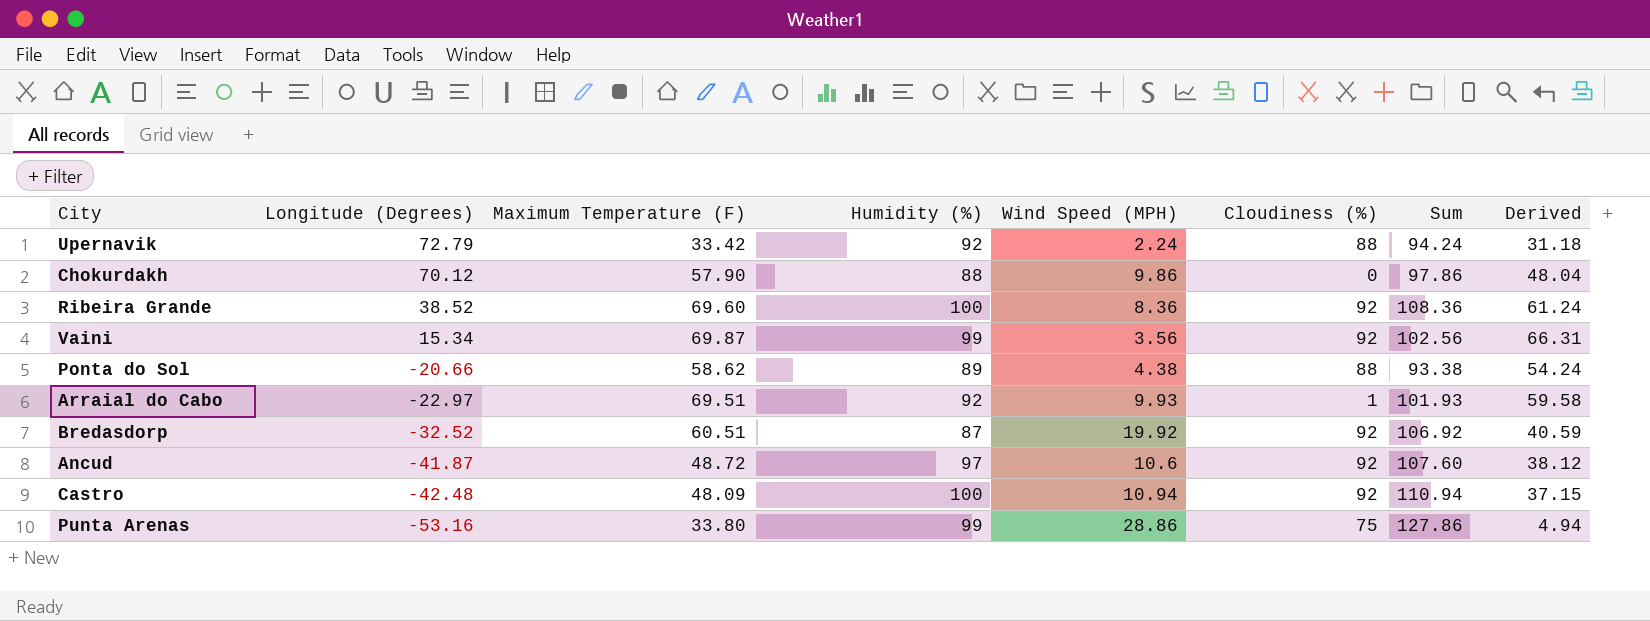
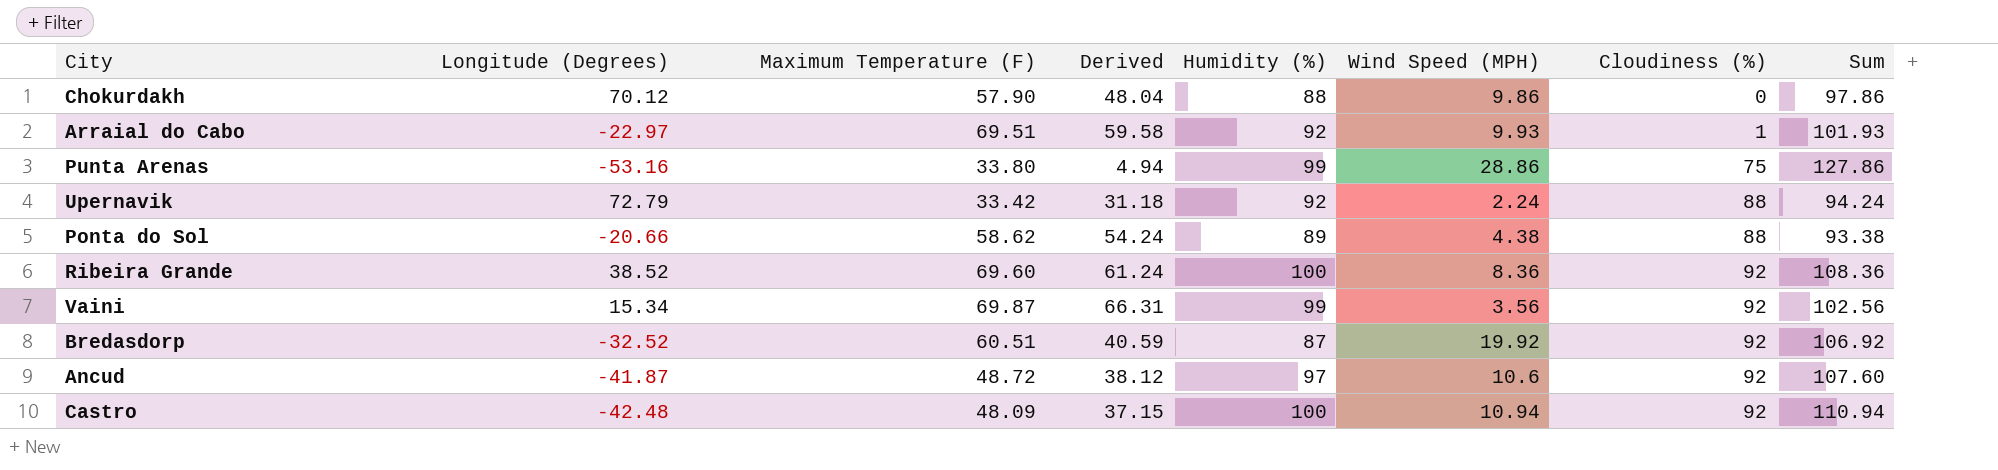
row order: Longitude (Degrees) descending -> Cloudiness (%) ascending
column Derived | position: 8 -> 4

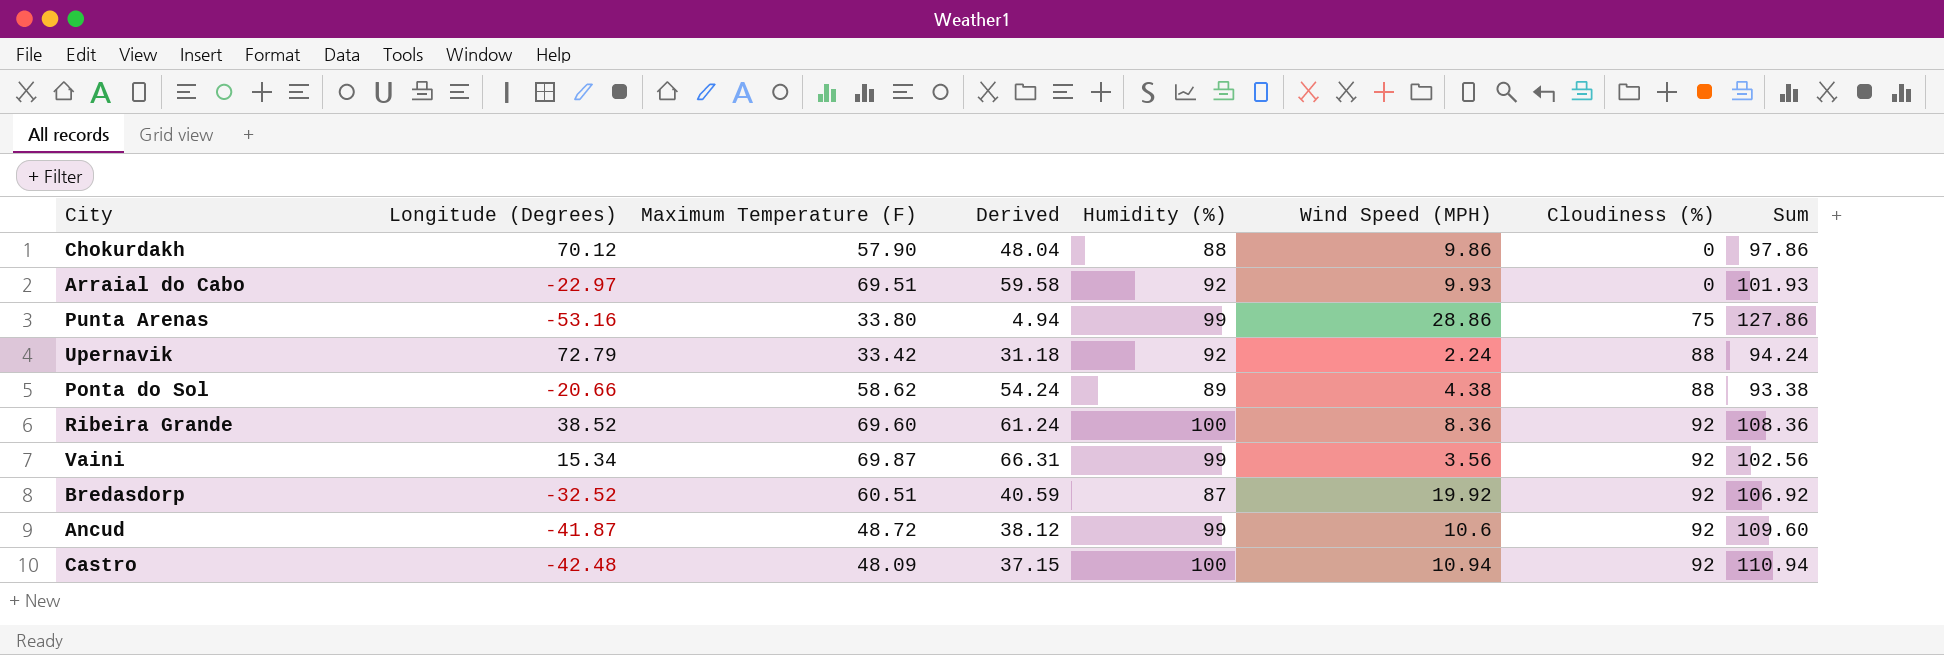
Arraial do Cabo | Cloudiness (%): 1 -> 0
Ancud | Humidity (%): 97 -> 99
Ancud | Sum: 107.60 -> 109.60

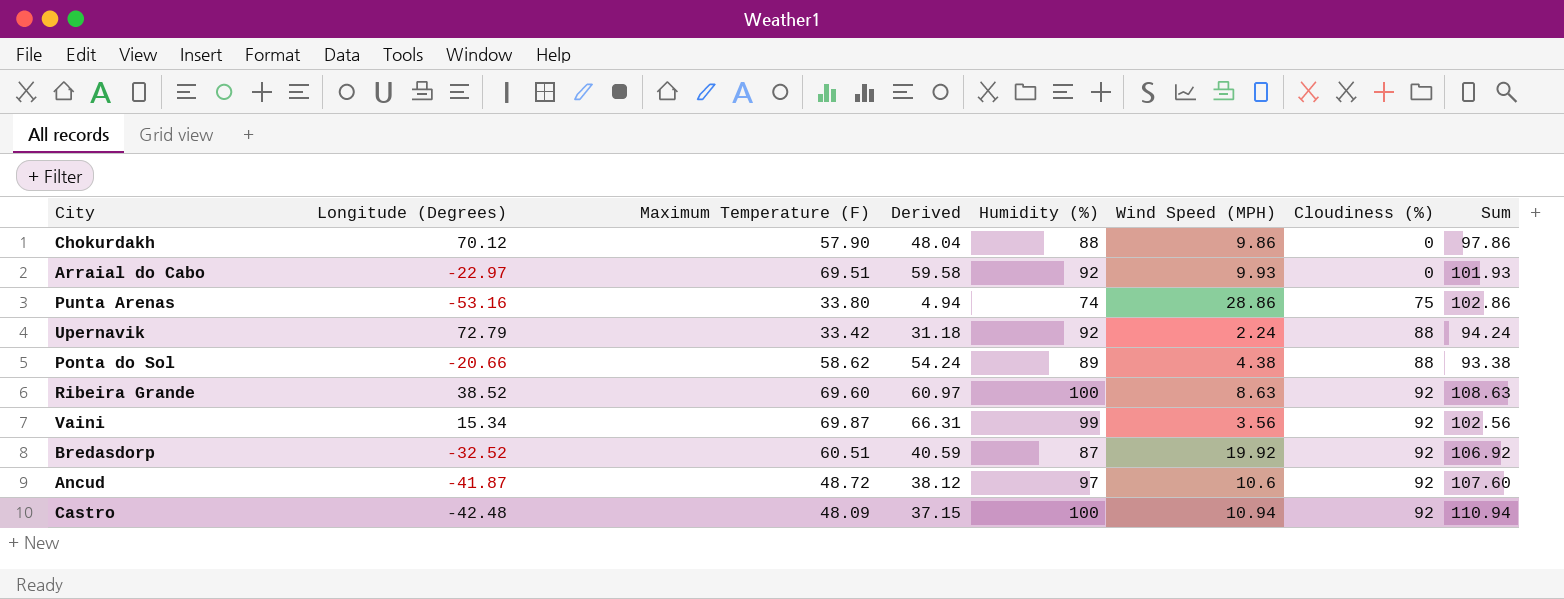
Punta Arenas | Humidity (%): 99 -> 74
Punta Arenas | Sum: 127.86 -> 102.86
Ribeira Grande | Derived: 61.24 -> 60.97
Ribeira Grande | Wind Speed (MPH): 8.36 -> 8.63
Ribeira Grande | Sum: 108.36 -> 108.63
Ancud | Humidity (%): 99 -> 97
Ancud | Sum: 109.60 -> 107.60

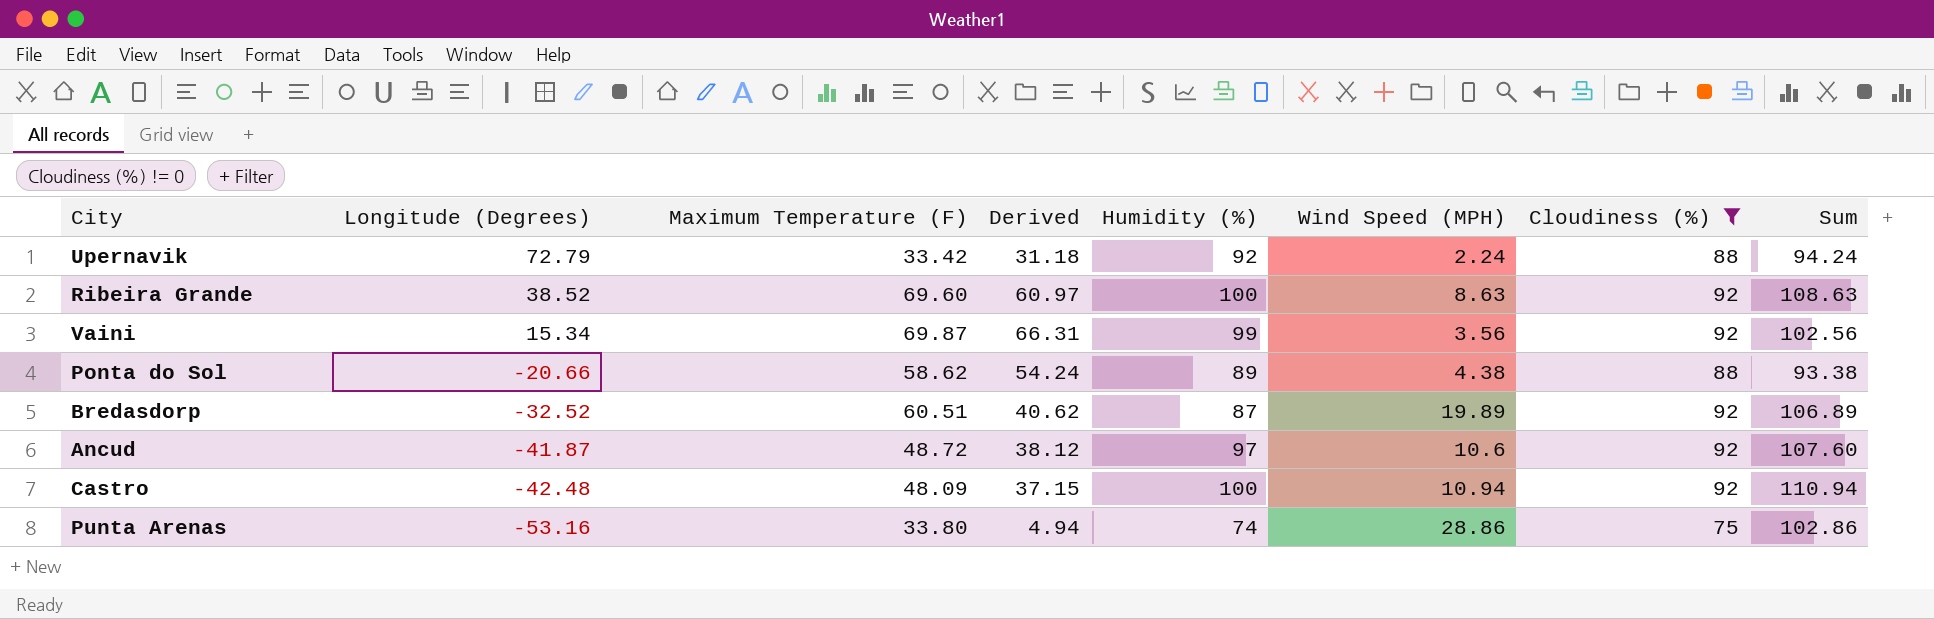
filter: none -> Cloudiness (%) != 0
row order: Cloudiness (%) ascending -> Longitude (Degrees) descending
Bredasdorp | Derived: 40.59 -> 40.62
Bredasdorp | Wind Speed (MPH): 19.92 -> 19.89
Bredasdorp | Sum: 106.92 -> 106.89

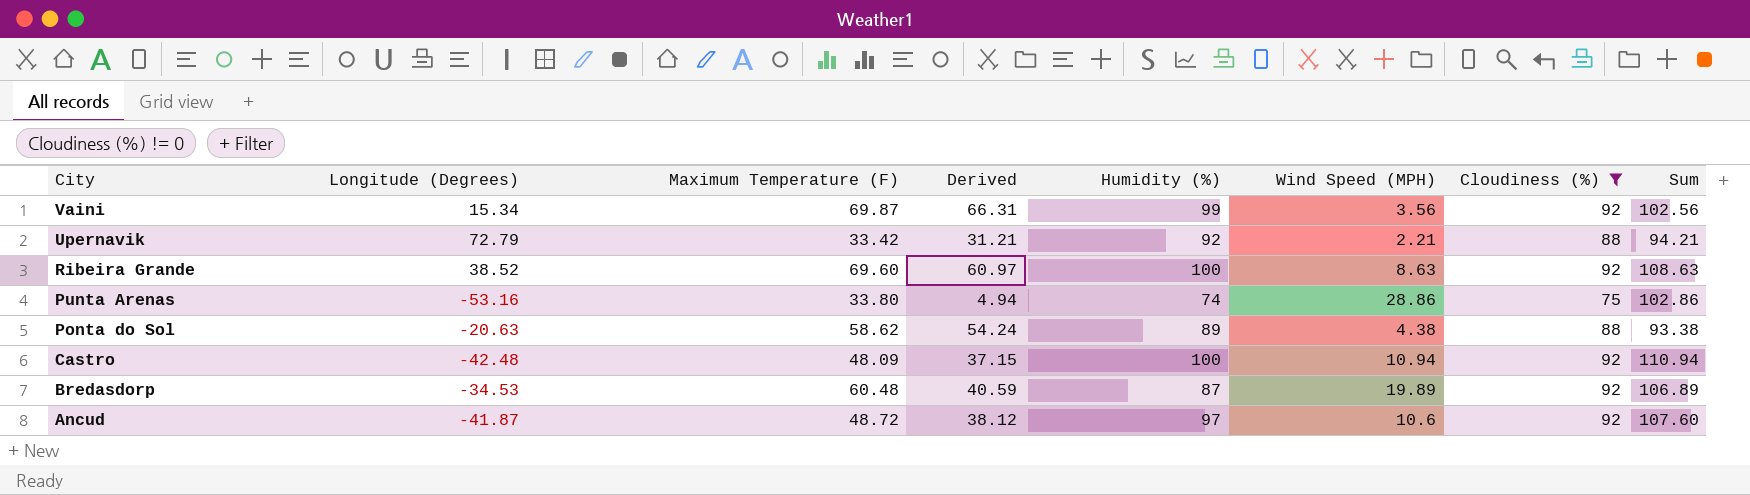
row order: Longitude (Degrees) descending -> City descending
Upernavik | Derived: 31.18 -> 31.21
Upernavik | Wind Speed (MPH): 2.24 -> 2.21
Upernavik | Sum: 94.24 -> 94.21
Ponta do Sol | Longitude (Degrees): -20.66 -> -20.63
Bredasdorp | Longitude (Degrees): -32.52 -> -34.53
Bredasdorp | Maximum Temperature (F): 60.51 -> 60.48
Bredasdorp | Derived: 40.62 -> 40.59

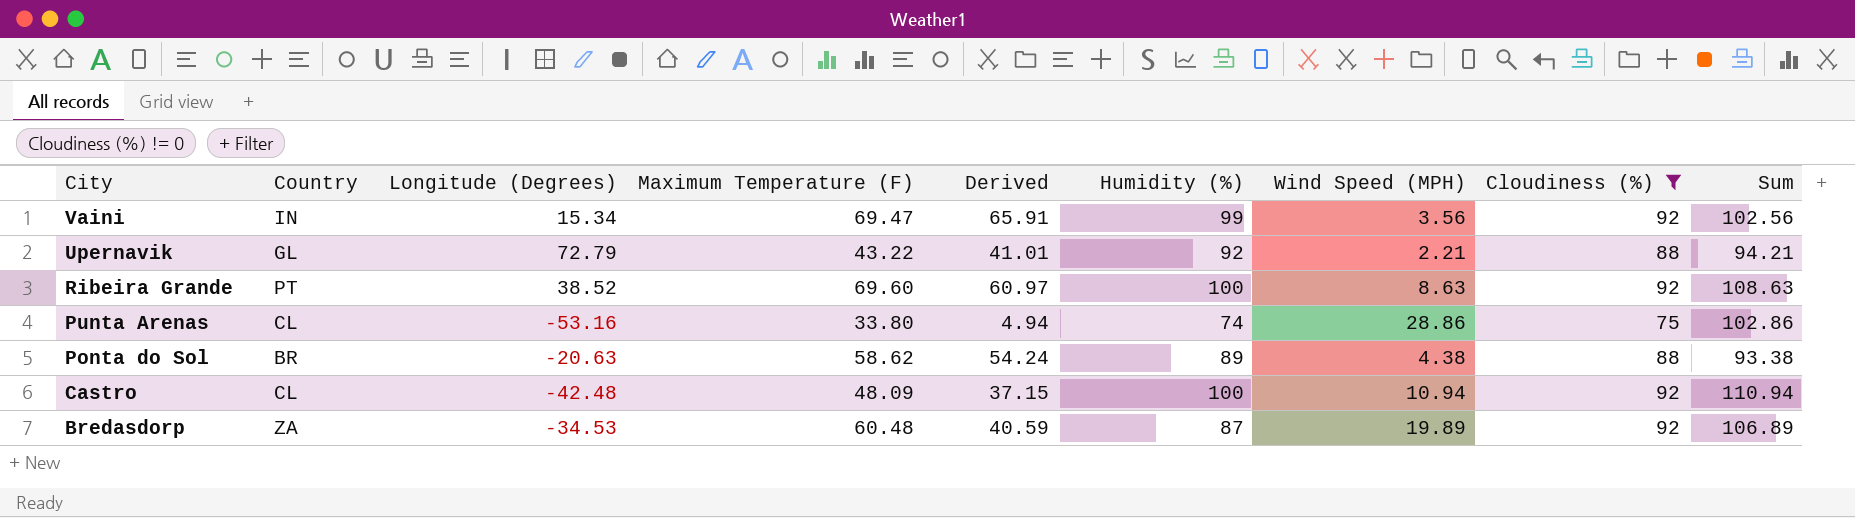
column Country | position: none -> 2
row Ancud: -41.87 | 48.72 | 38.12 | 97 | 10.6 | 92 | 107.60 -> none
Vaini | Maximum Temperature (F): 69.87 -> 69.47
Vaini | Derived: 66.31 -> 65.91
Upernavik | Maximum Temperature (F): 33.42 -> 43.22
Upernavik | Derived: 31.21 -> 41.01

